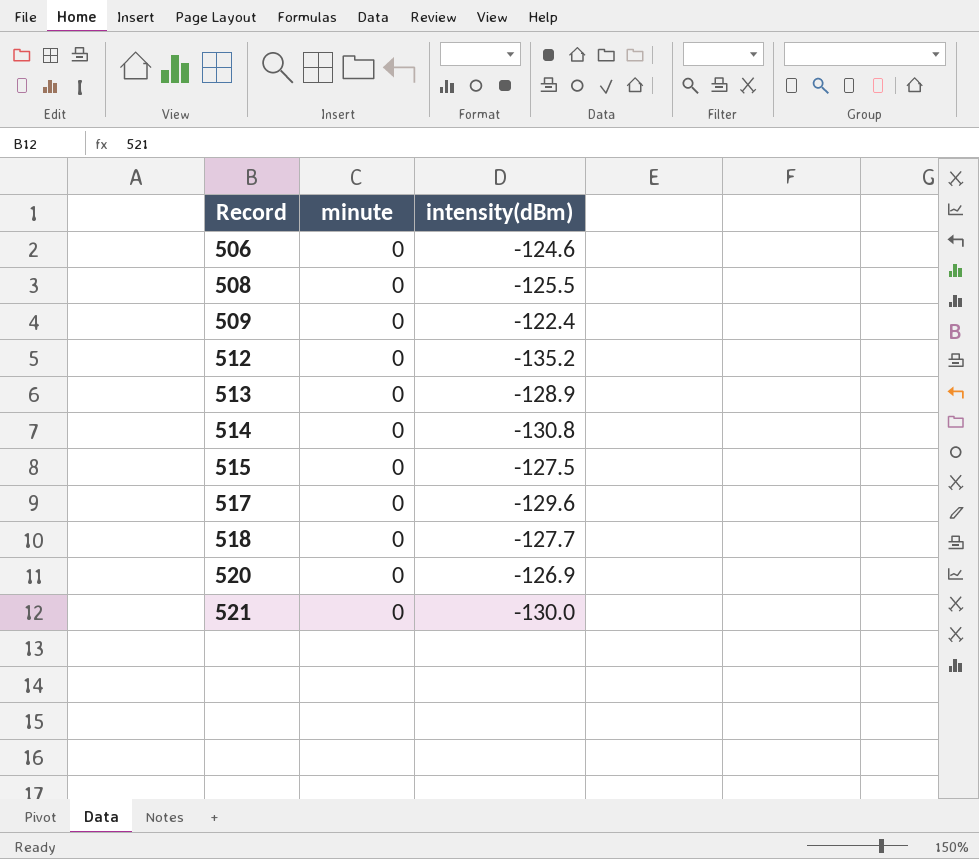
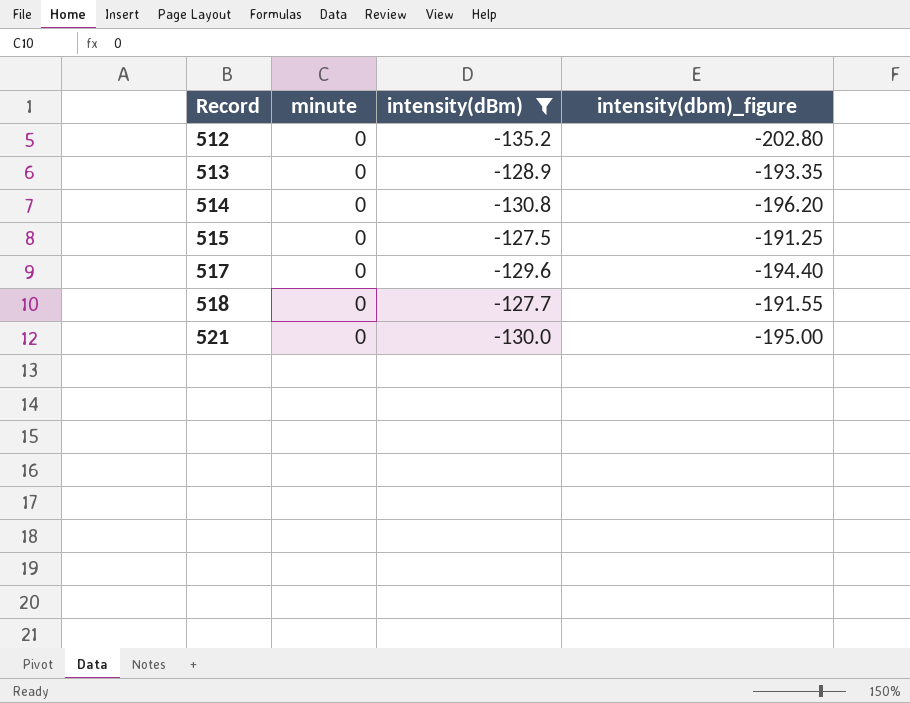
filter: none -> intensity(dBm) <= -127.5
column intensity(dbm)_figure | formula: none -> [intensity(dBm)] * 1.5

